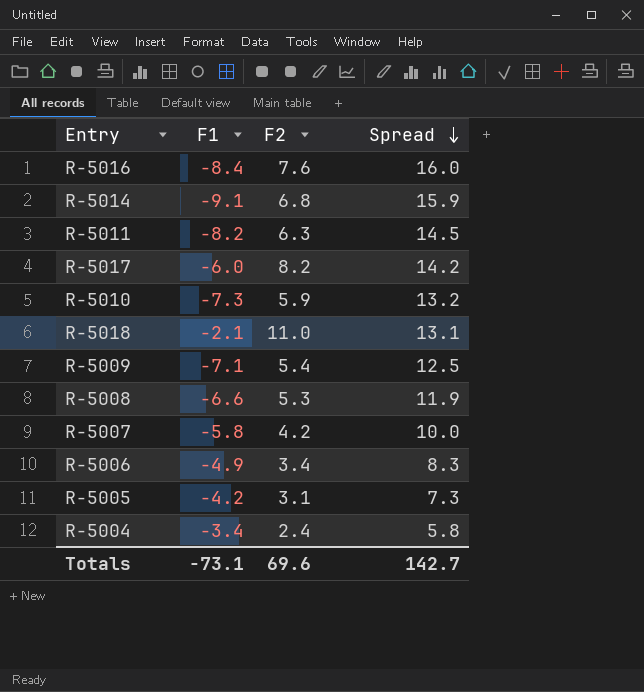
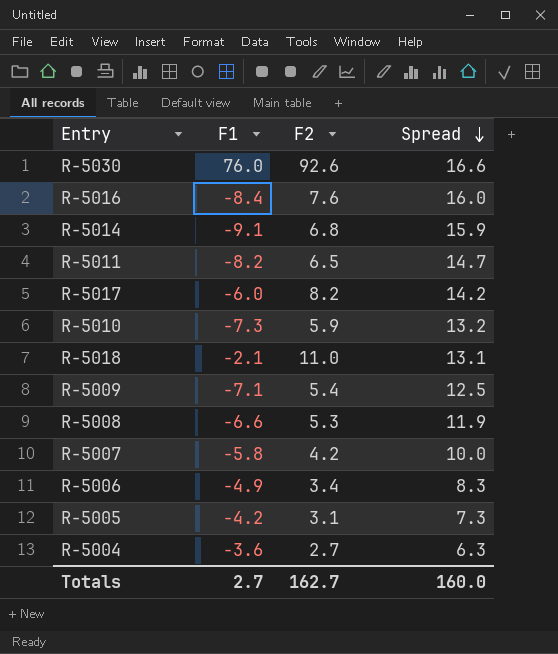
row R-5030: none -> 76.0 | 92.6 | 16.6
R-5011 | F2: 6.3 -> 6.5
R-5011 | Spread: 14.5 -> 14.7
R-5004 | F1: -3.4 -> -3.6
R-5004 | F2: 2.4 -> 2.7
R-5004 | Spread: 5.8 -> 6.3
Totals | F1: -73.1 -> 2.7
Totals | F2: 69.6 -> 162.7
Totals | Spread: 142.7 -> 160.0

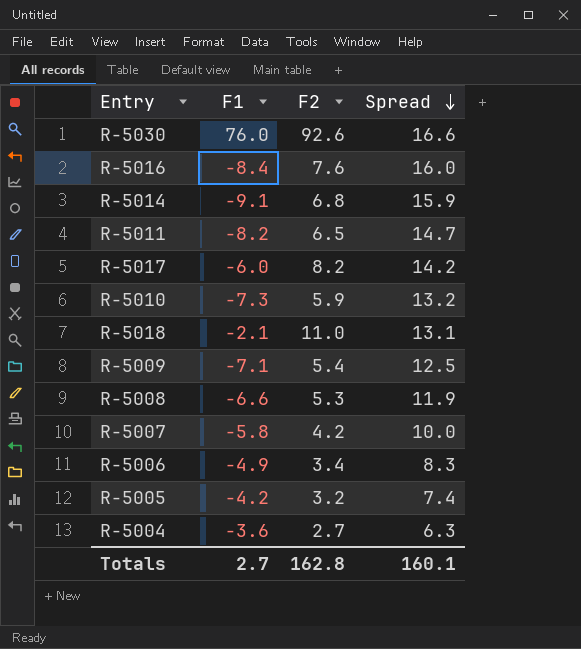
R-5005 | F2: 3.1 -> 3.2
R-5005 | Spread: 7.3 -> 7.4
Totals | F2: 162.7 -> 162.8
Totals | Spread: 160.0 -> 160.1

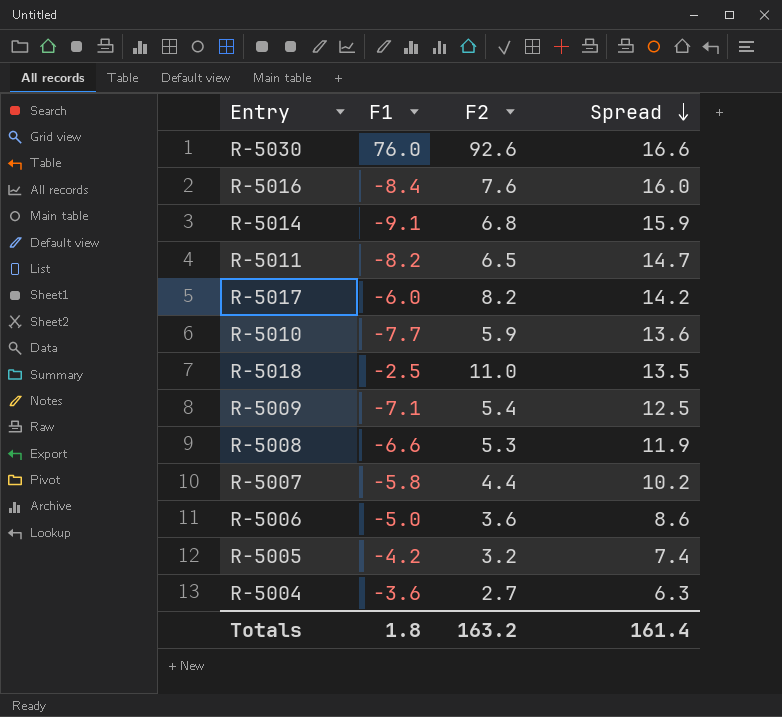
R-5010 | F1: -7.3 -> -7.7
R-5010 | Spread: 13.2 -> 13.6
R-5018 | F1: -2.1 -> -2.5
R-5018 | Spread: 13.1 -> 13.5
R-5007 | F2: 4.2 -> 4.4
R-5007 | Spread: 10.0 -> 10.2
R-5006 | F1: -4.9 -> -5.0
R-5006 | F2: 3.4 -> 3.6
R-5006 | Spread: 8.3 -> 8.6
Totals | F1: 2.7 -> 1.8
Totals | F2: 162.8 -> 163.2
Totals | Spread: 160.1 -> 161.4

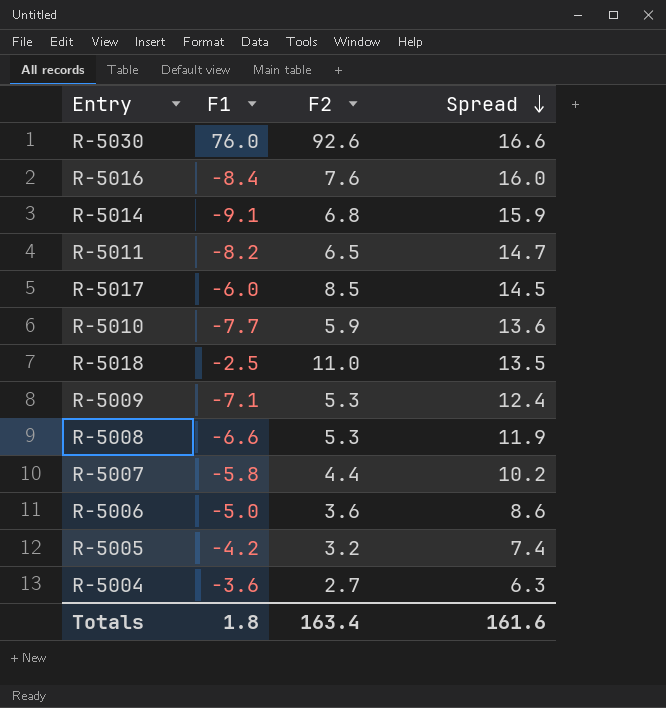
R-5017 | F2: 8.2 -> 8.5
R-5017 | Spread: 14.2 -> 14.5
R-5009 | F2: 5.4 -> 5.3
R-5009 | Spread: 12.5 -> 12.4
Totals | F2: 163.2 -> 163.4
Totals | Spread: 161.4 -> 161.6

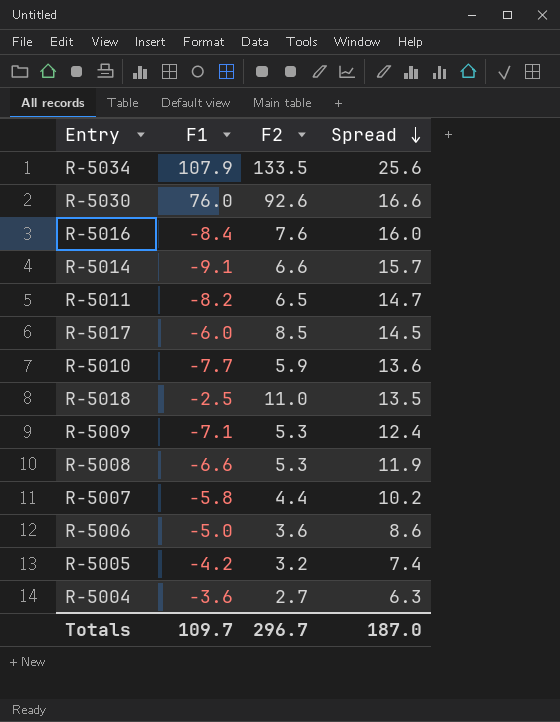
row R-5034: none -> 107.9 | 133.5 | 25.6
R-5014 | F2: 6.8 -> 6.6
R-5014 | Spread: 15.9 -> 15.7
Totals | F1: 1.8 -> 109.7
Totals | F2: 163.4 -> 296.7
Totals | Spread: 161.6 -> 187.0

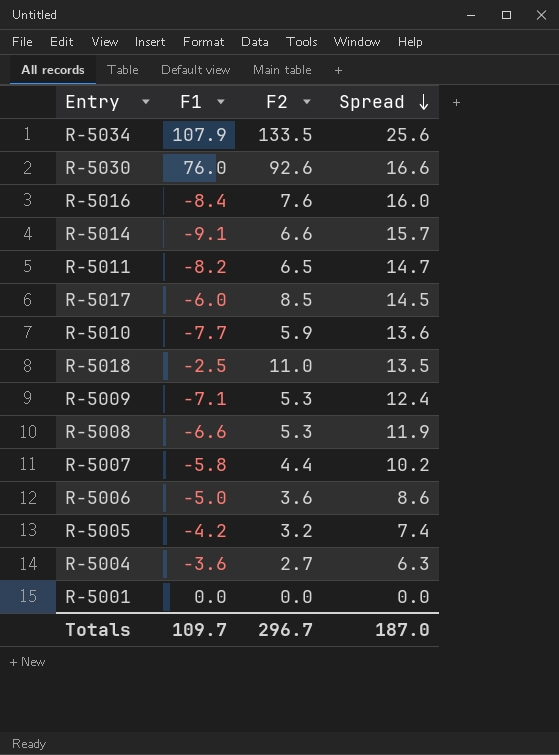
row R-5001: none -> 0.0 | 0.0 | 0.0

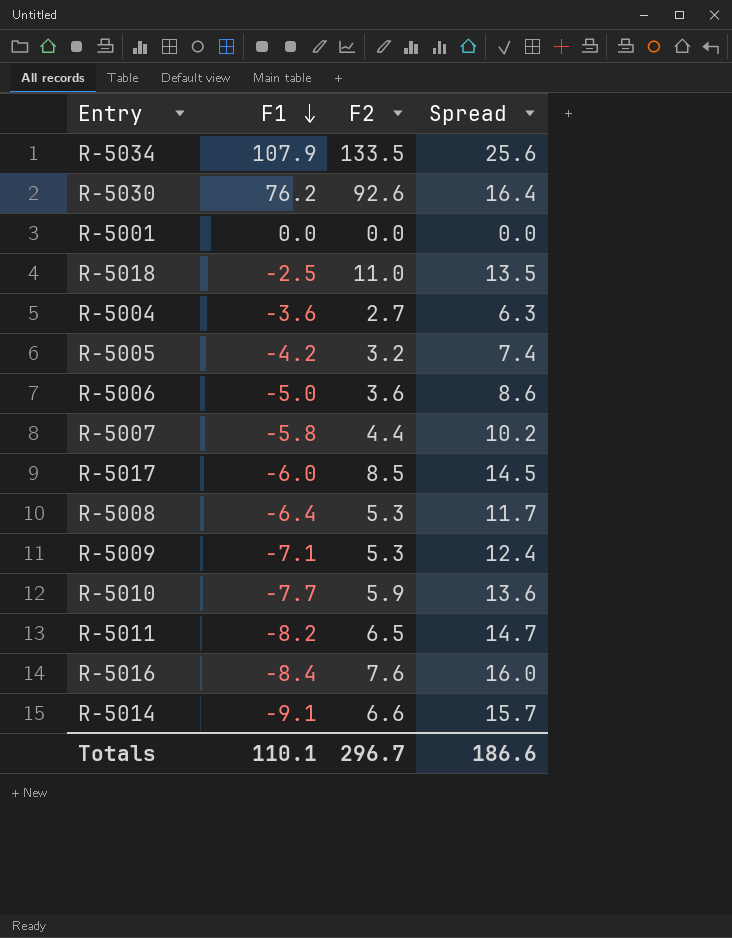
row order: Spread descending -> F1 descending
R-5030 | F1: 76.0 -> 76.2
R-5030 | Spread: 16.6 -> 16.4
R-5008 | F1: -6.6 -> -6.4
R-5008 | Spread: 11.9 -> 11.7
Totals | F1: 109.7 -> 110.1
Totals | Spread: 187.0 -> 186.6

